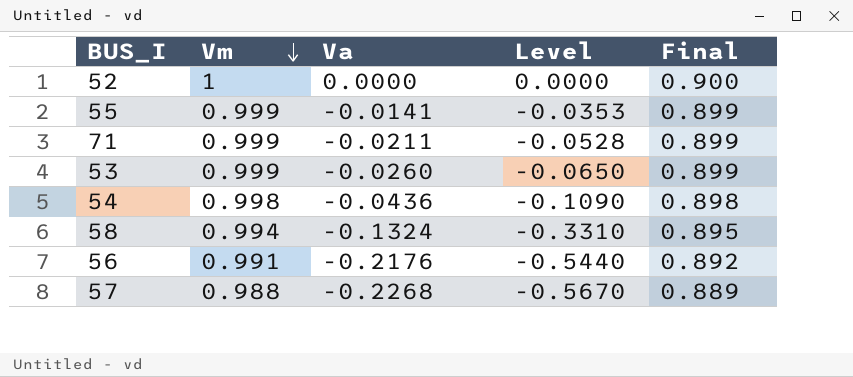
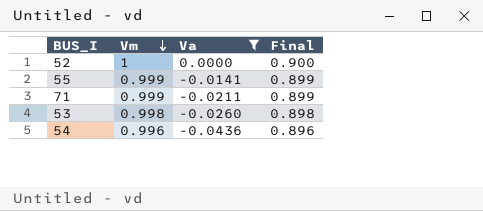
filter: none -> Va >= -0.0436
column Level | formula: [Va] * 2.5 -> none
53 | Vm: 0.999 -> 0.998
53 | Final: 0.899 -> 0.898
54 | Vm: 0.998 -> 0.996
54 | Final: 0.898 -> 0.896

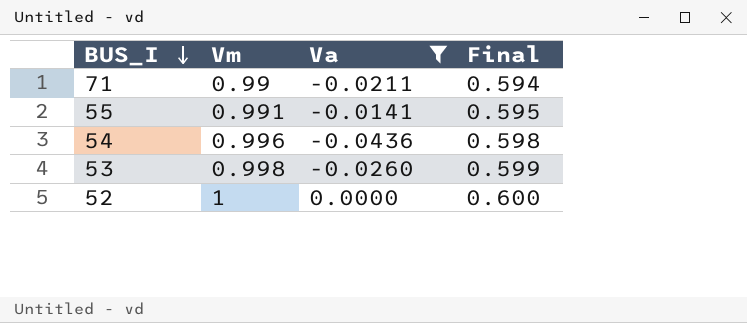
row order: Vm descending -> BUS_I descending
column Final | formula: [Vm] * 0.9 -> [Vm] * 0.6
71 | Vm: 0.999 -> 0.99
55 | Vm: 0.999 -> 0.991

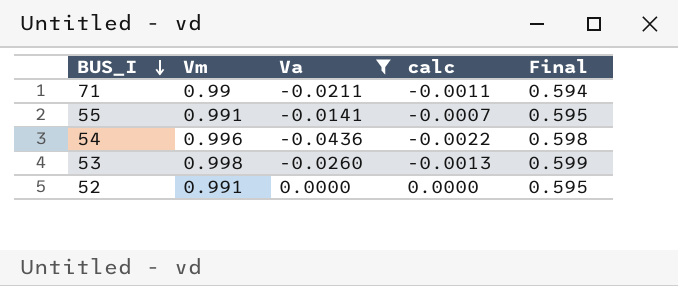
column calc | formula: none -> [Va] * 0.05
52 | Vm: 1 -> 0.991
52 | Final: 0.600 -> 0.595

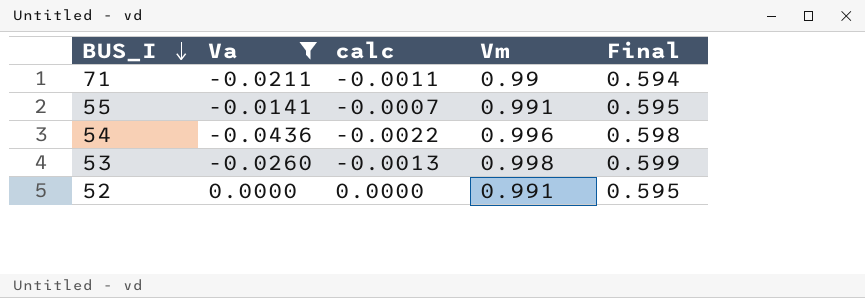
column Vm | position: 2 -> 4

